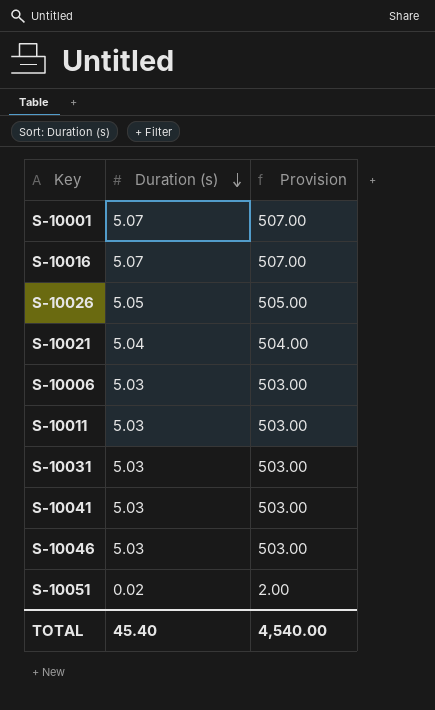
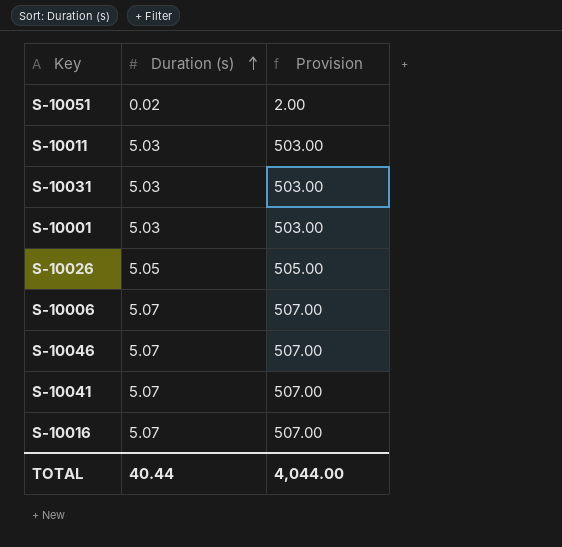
row order: Duration (s) descending -> Duration (s) ascending
row S-10021: 5.04 | 504.00 -> none
S-10001 | Duration (s): 5.07 -> 5.03
S-10001 | Provision: 507.00 -> 503.00
S-10006 | Duration (s): 5.03 -> 5.07
S-10006 | Provision: 503.00 -> 507.00
S-10046 | Duration (s): 5.03 -> 5.07
S-10046 | Provision: 503.00 -> 507.00
S-10041 | Duration (s): 5.03 -> 5.07
S-10041 | Provision: 503.00 -> 507.00
TOTAL | Duration (s): 45.40 -> 40.44
TOTAL | Provision: 4,540.00 -> 4,044.00

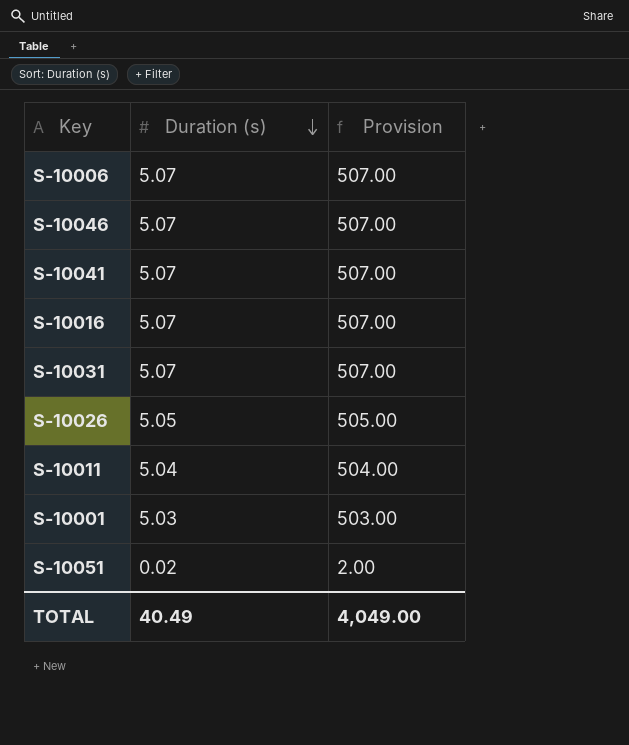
row order: Duration (s) ascending -> Duration (s) descending
S-10031 | Duration (s): 5.03 -> 5.07
S-10031 | Provision: 503.00 -> 507.00
S-10011 | Duration (s): 5.03 -> 5.04
S-10011 | Provision: 503.00 -> 504.00
TOTAL | Duration (s): 40.44 -> 40.49
TOTAL | Provision: 4,044.00 -> 4,049.00

